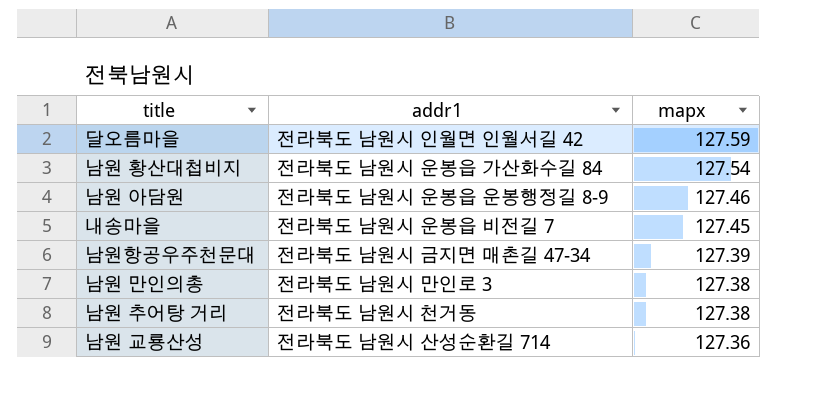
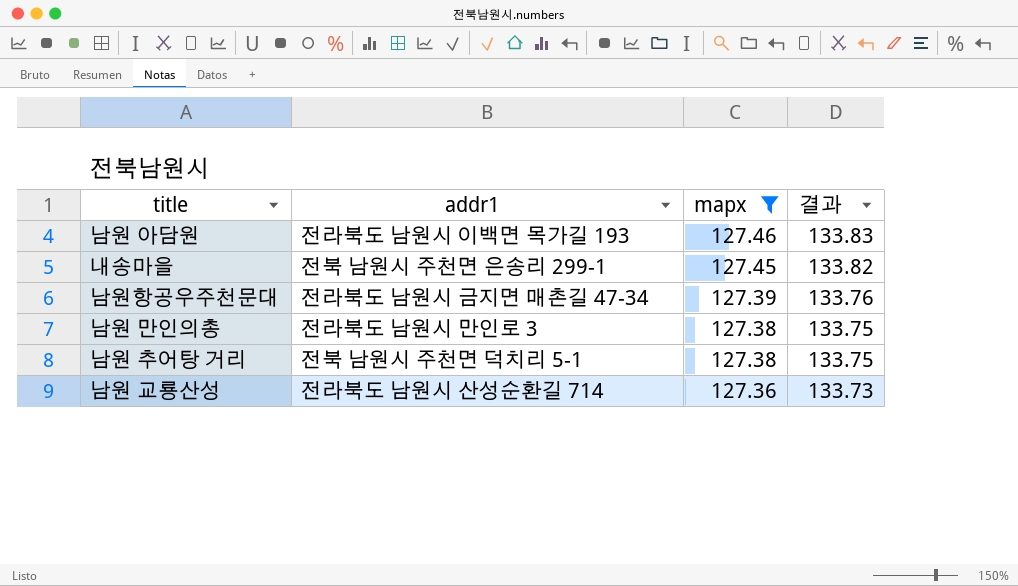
filter: none -> mapx <= 127.46
column 결과 | formula: none -> [mapx] * 1.05
남원 아담원 | addr1: 전라북도 남원시 운봉읍 운봉행정길 8-9 -> 전라북도 남원시 이백면 목가길 193
내송마을 | addr1: 전라북도 남원시 운봉읍 비전길 7 -> 전북 남원시 주천면 은송리 299-1
남원 추어탕 거리 | addr1: 전라북도 남원시 천거동 -> 전북 남원시 주천면 덕치리 5-1

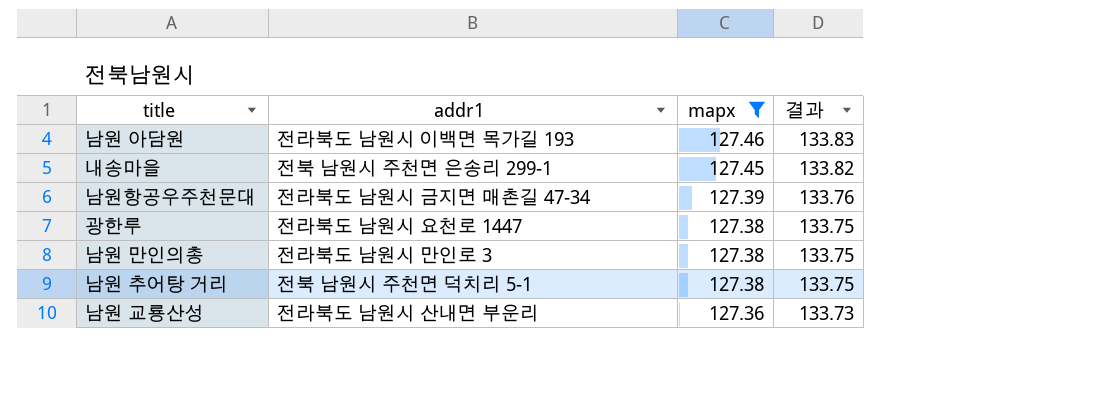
row 광한루: none -> 전라북도 남원시 요천로 1447 | 127.38 | 133.75
남원 교룡산성 | addr1: 전라북도 남원시 산성순환길 714 -> 전라북도 남원시 산내면 부운리

